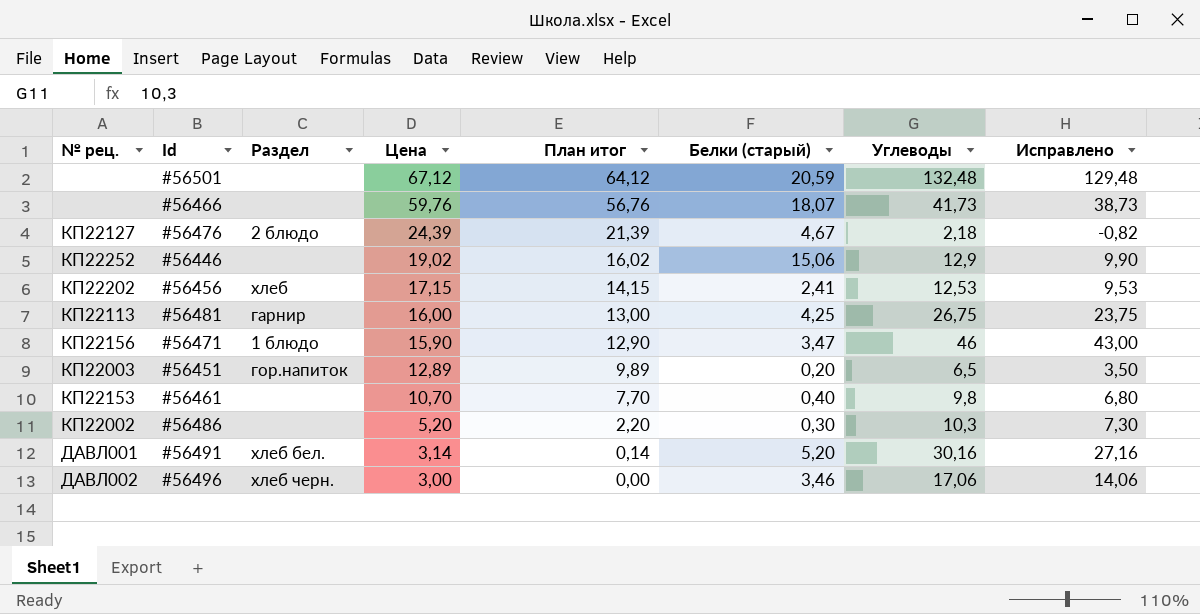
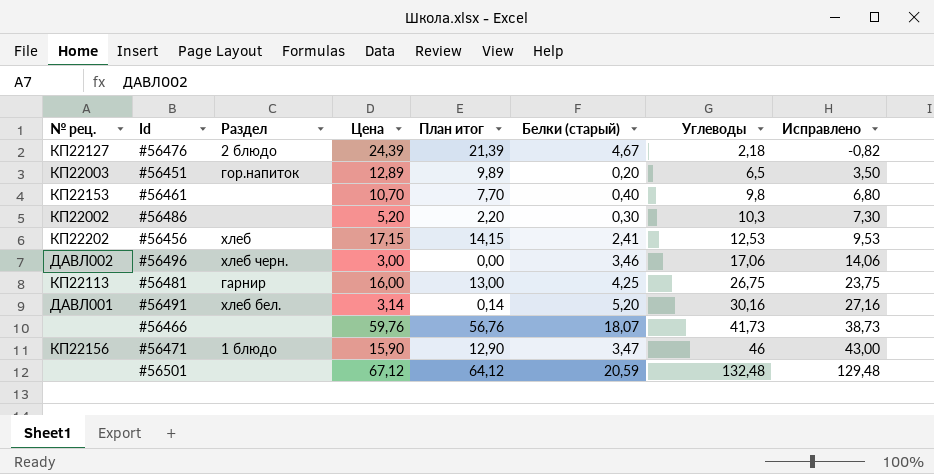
row order: Цена descending -> Углеводы ascending
row #56446: КП22252 | none | 19,02 | 16,02 | 15,06 | 12,9 | 9,90 -> none

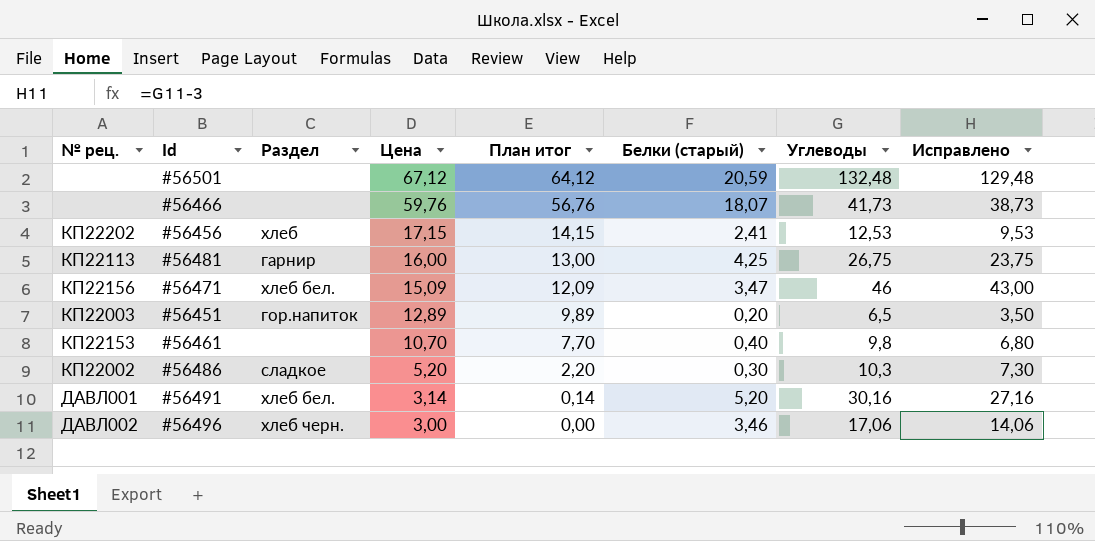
row order: Углеводы ascending -> Цена descending
row #56476: КП22127 | 2 блюдо | 24,39 | 21,39 | 4,67 | 2,18 | -0,82 -> none
#56471 | Раздел: 1 блюдо -> хлеб бел.
#56471 | Цена: 15,90 -> 15,09
#56471 | План итог: 12,90 -> 12,09
#56486 | Раздел: none -> сладкое

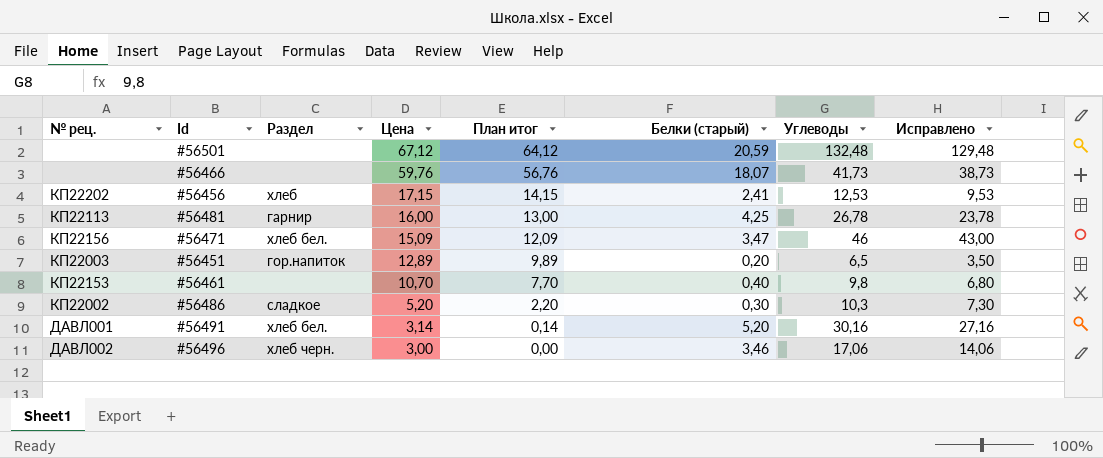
#56481 | Углеводы: 26,75 -> 26,78
#56481 | Исправлено: 23,75 -> 23,78

